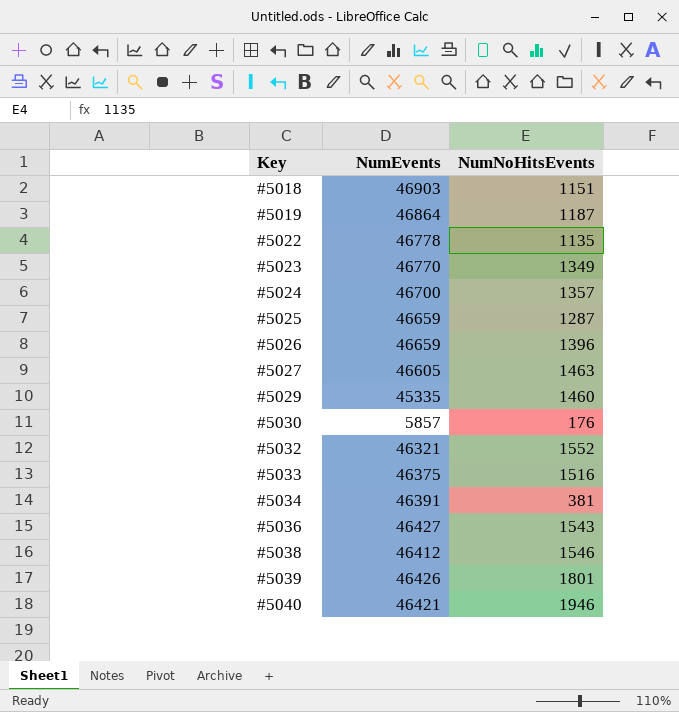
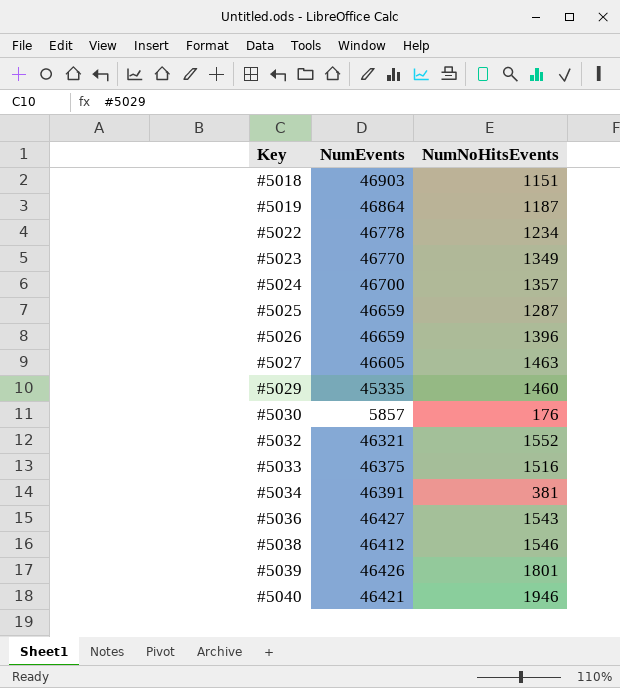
#5022 | NumNoHitsEvents: 1135 -> 1234

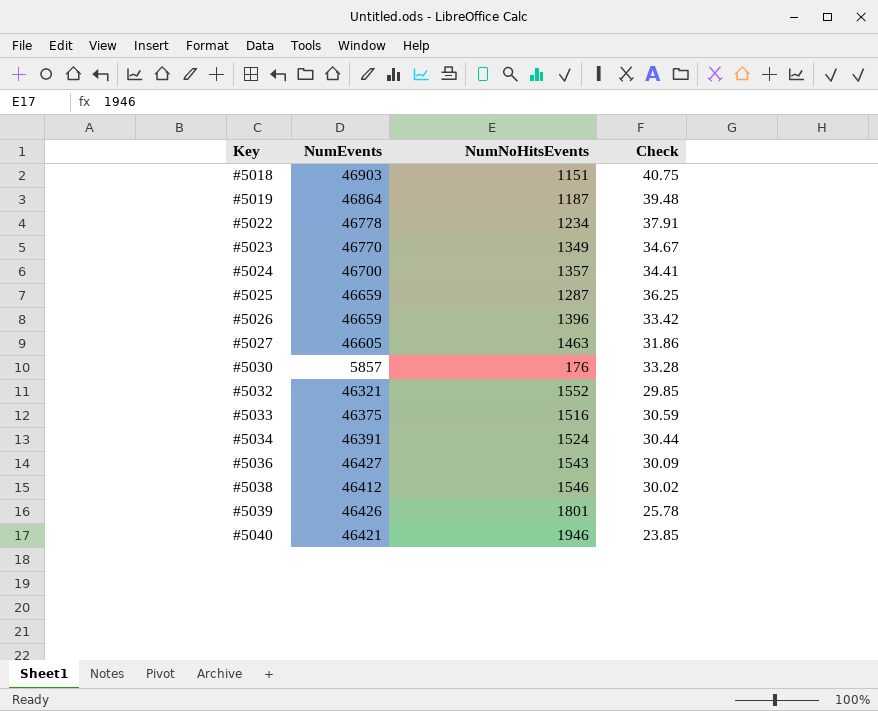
column Check | formula: none -> [NumEvents] / [NumNoHitsEvents]
row #5029: 45335 | 1460 -> none
#5034 | NumNoHitsEvents: 381 -> 1524

